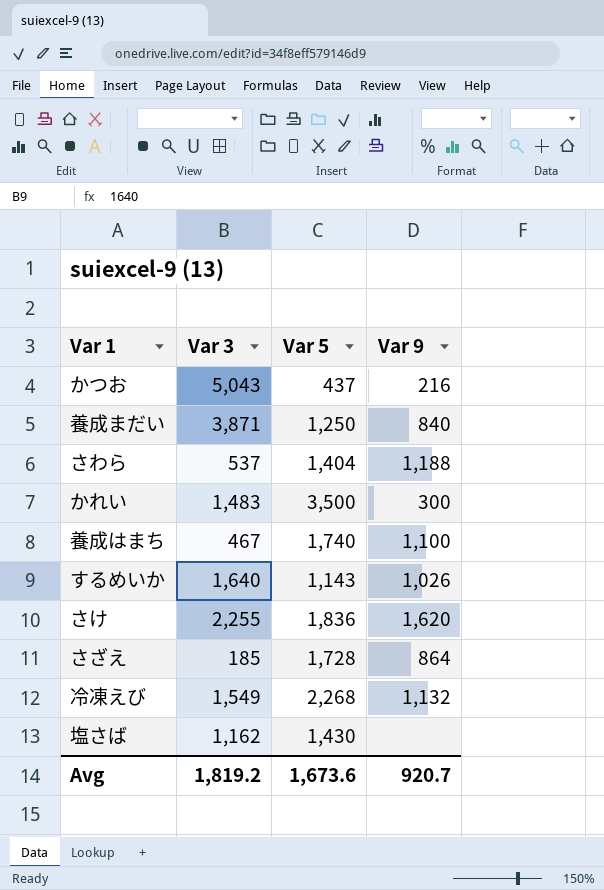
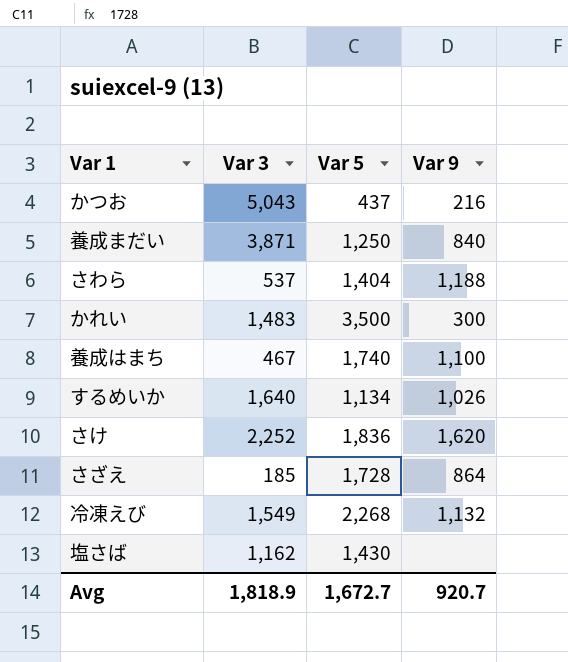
するめいか | Var 5: 1,143 -> 1,134
さけ | Var 3: 2,255 -> 2,252
Avg | Var 3: 1,819.2 -> 1,818.9
Avg | Var 5: 1,673.6 -> 1,672.7

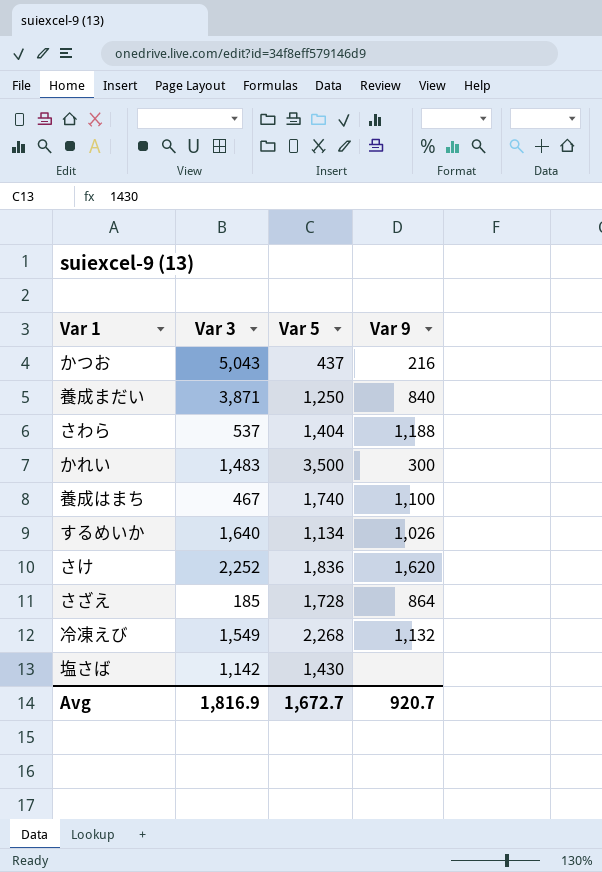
塩さば | Var 3: 1,162 -> 1,142
Avg | Var 3: 1,818.9 -> 1,816.9

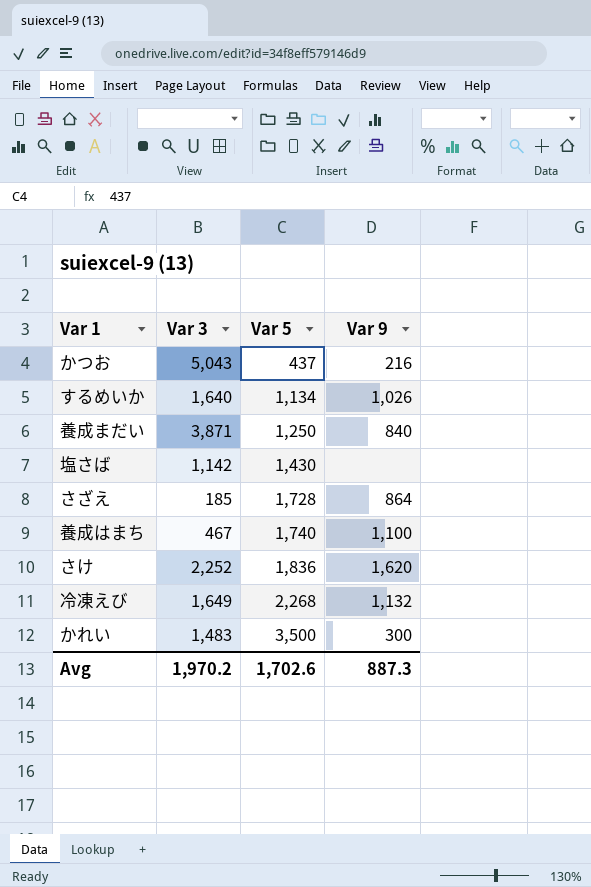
row order: none -> Var 5 ascending
row さわら: 537 | 1,404 | 1,188 -> none
冷凍えび | Var 3: 1,549 -> 1,649
Avg | Var 3: 1,816.9 -> 1,970.2
Avg | Var 5: 1,672.7 -> 1,702.6
Avg | Var 9: 920.7 -> 887.3

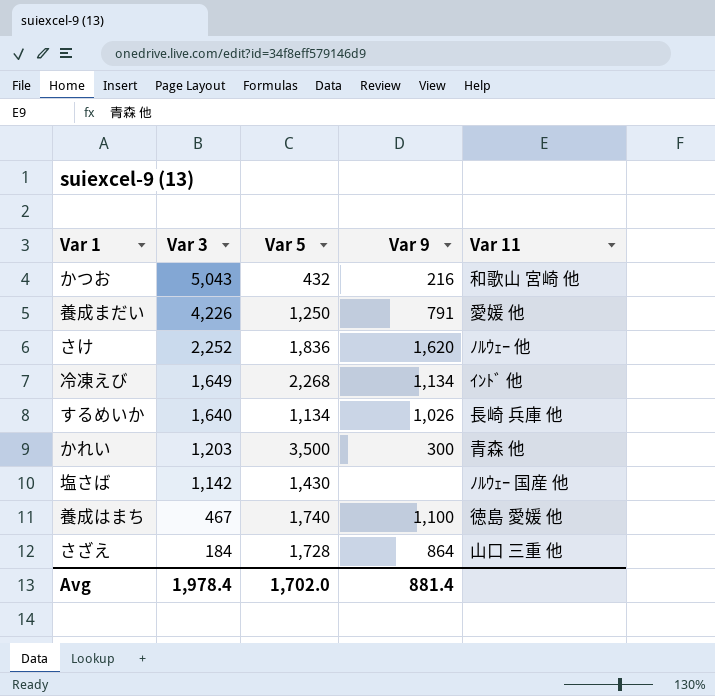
row order: Var 5 ascending -> Var 3 descending
column Var 11 | position: none -> 5
かつお | Var 5: 437 -> 432
養成まだい | Var 3: 3,871 -> 4,226
養成まだい | Var 9: 840 -> 791
冷凍えび | Var 9: 1,132 -> 1,134
かれい | Var 3: 1,483 -> 1,203
さざえ | Var 3: 185 -> 184
Avg | Var 3: 1,970.2 -> 1,978.4
Avg | Var 5: 1,702.6 -> 1,702.0
Avg | Var 9: 887.3 -> 881.4

